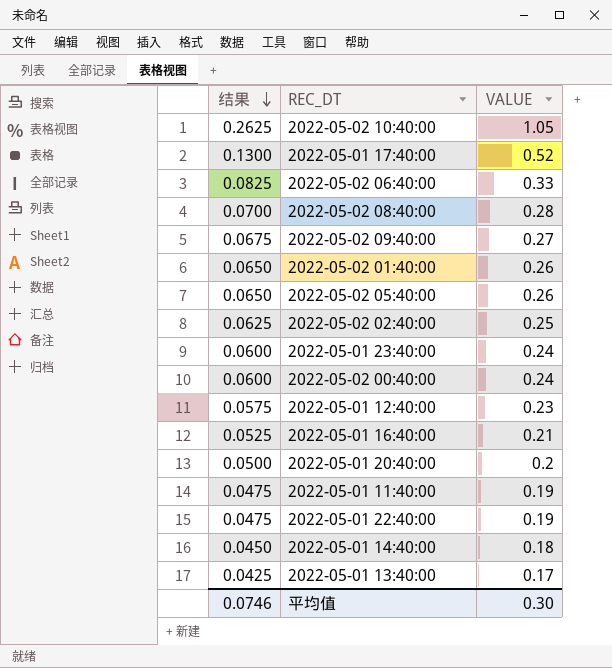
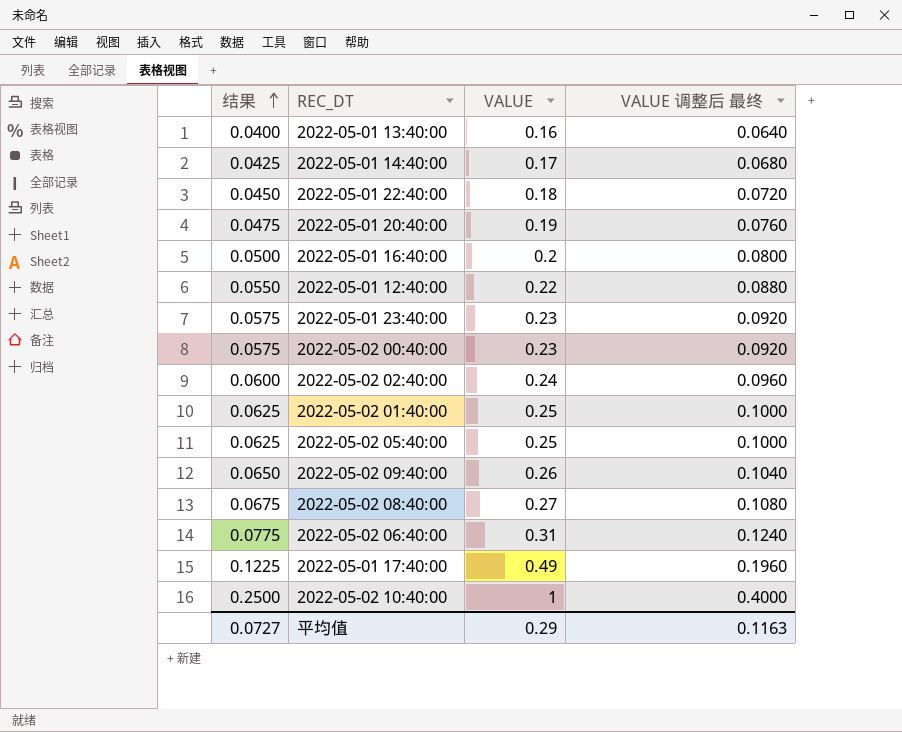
row order: 结果 descending -> 结果 ascending
column VALUE 调整后 最终 | formula: none -> [VALUE] * 0.4
row 2022-05-01 11:40:00: 0.0475 | 0.19 -> none
2022-05-01 13:40:00 | 结果: 0.0425 -> 0.0400
2022-05-01 13:40:00 | VALUE: 0.17 -> 0.16
2022-05-01 14:40:00 | 结果: 0.0450 -> 0.0425
2022-05-01 14:40:00 | VALUE: 0.18 -> 0.17
2022-05-01 22:40:00 | 结果: 0.0475 -> 0.0450
2022-05-01 22:40:00 | VALUE: 0.19 -> 0.18
2022-05-01 20:40:00 | 结果: 0.0500 -> 0.0475
2022-05-01 20:40:00 | VALUE: 0.2 -> 0.19
2022-05-01 16:40:00 | 结果: 0.0525 -> 0.0500
2022-05-01 16:40:00 | VALUE: 0.21 -> 0.2
2022-05-01 12:40:00 | 结果: 0.0575 -> 0.0550
2022-05-01 12:40:00 | VALUE: 0.23 -> 0.22
2022-05-01 23:40:00 | 结果: 0.0600 -> 0.0575
2022-05-01 23:40:00 | VALUE: 0.24 -> 0.23
2022-05-02 00:40:00 | 结果: 0.0600 -> 0.0575
2022-05-02 00:40:00 | VALUE: 0.24 -> 0.23
2022-05-02 02:40:00 | 结果: 0.0625 -> 0.0600
2022-05-02 02:40:00 | VALUE: 0.25 -> 0.24
2022-05-02 01:40:00 | 结果: 0.0650 -> 0.0625
2022-05-02 01:40:00 | VALUE: 0.26 -> 0.25
2022-05-02 05:40:00 | 结果: 0.0650 -> 0.0625
2022-05-02 05:40:00 | VALUE: 0.26 -> 0.25
2022-05-02 09:40:00 | 结果: 0.0675 -> 0.0650
2022-05-02 09:40:00 | VALUE: 0.27 -> 0.26
2022-05-02 08:40:00 | 结果: 0.0700 -> 0.0675
2022-05-02 08:40:00 | VALUE: 0.28 -> 0.27
2022-05-02 06:40:00 | 结果: 0.0825 -> 0.0775
2022-05-02 06:40:00 | VALUE: 0.33 -> 0.31
2022-05-01 17:40:00 | 结果: 0.1300 -> 0.1225
2022-05-01 17:40:00 | VALUE: 0.52 -> 0.49
2022-05-02 10:40:00 | 结果: 0.2625 -> 0.2500
2022-05-02 10:40:00 | VALUE: 1.05 -> 1
平均值 | 结果: 0.0746 -> 0.0727
平均值 | VALUE: 0.30 -> 0.29

